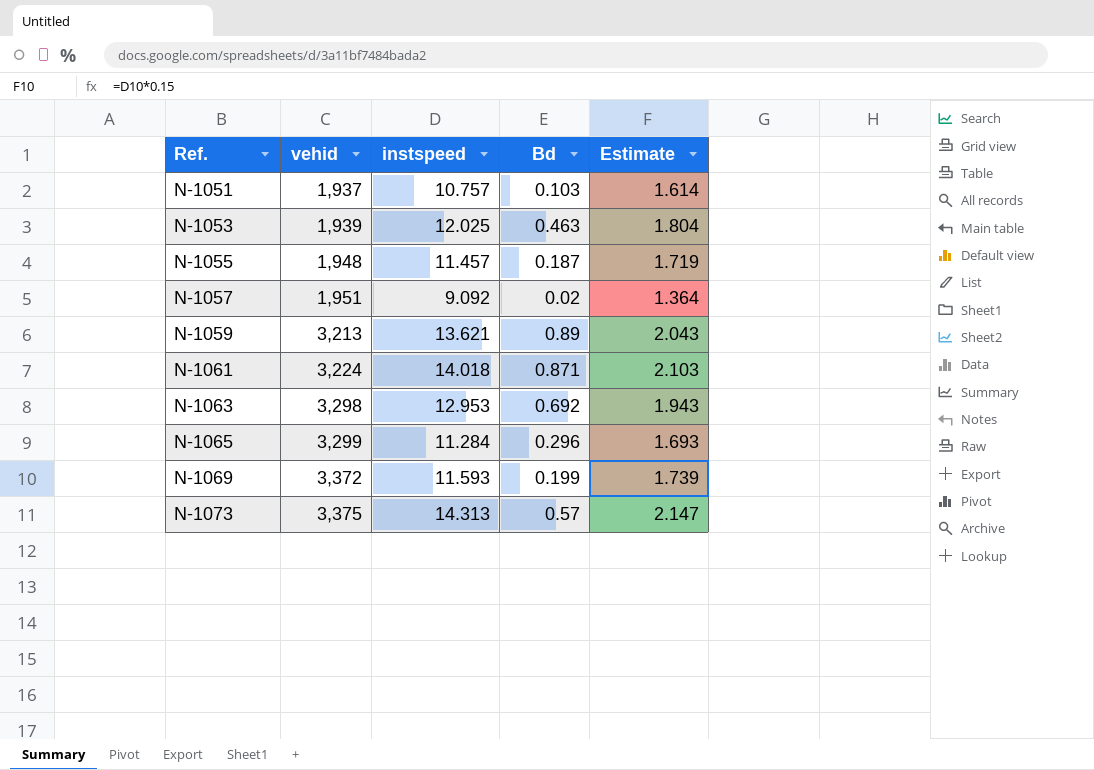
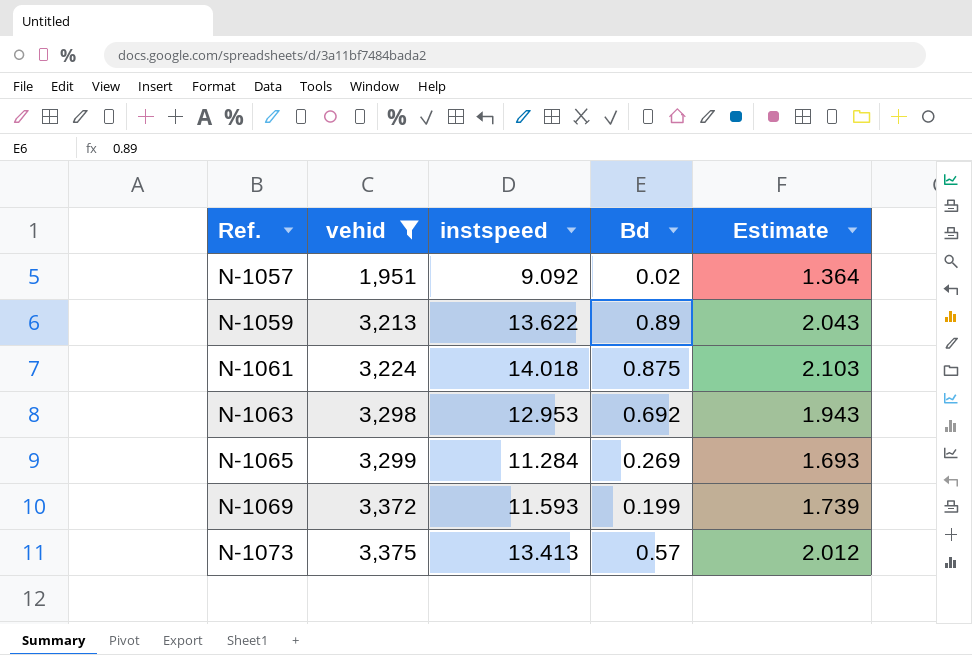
filter: none -> vehid >= 1,951
N-1059 | instspeed: 13.621 -> 13.622
N-1061 | Bd: 0.871 -> 0.875
N-1065 | Bd: 0.296 -> 0.269
N-1073 | instspeed: 14.313 -> 13.413
N-1073 | Estimate: 2.147 -> 2.012

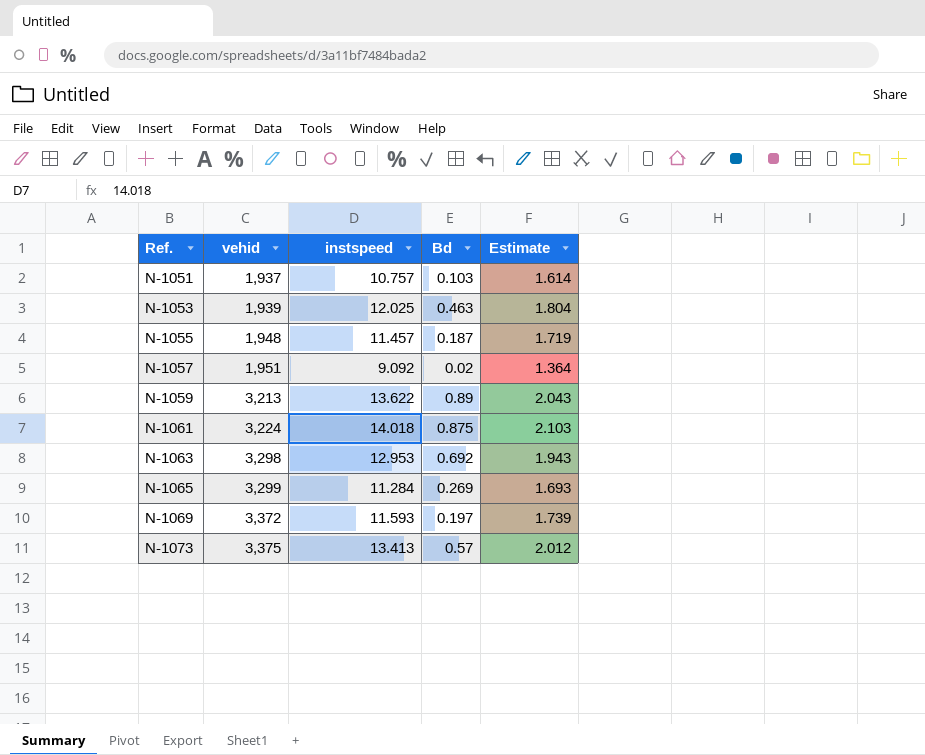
filter: vehid >= 1,951 -> none
N-1069 | Bd: 0.199 -> 0.197

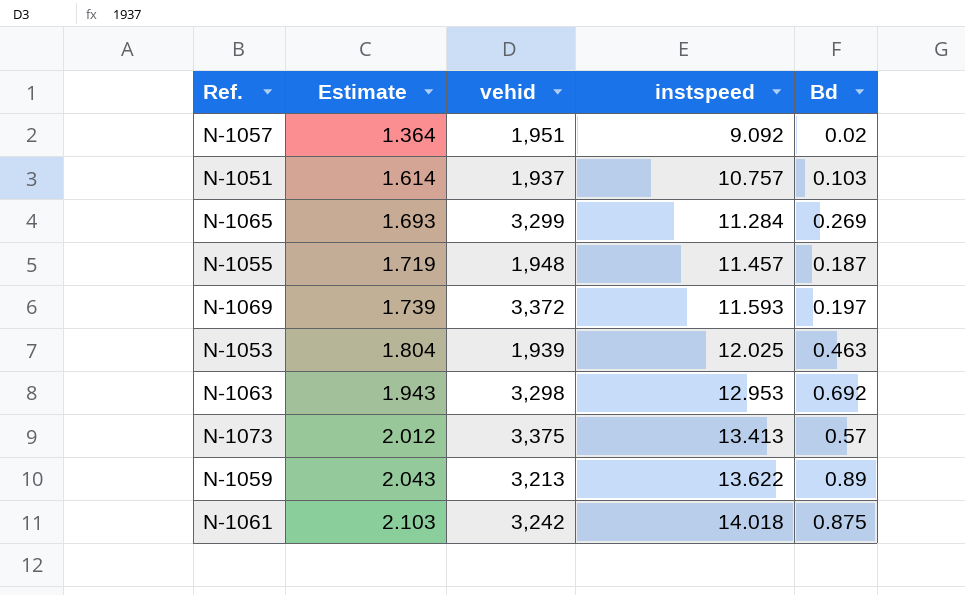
row order: Ref. ascending -> Estimate ascending
column Estimate | position: 5 -> 2
N-1061 | vehid: 3,224 -> 3,242

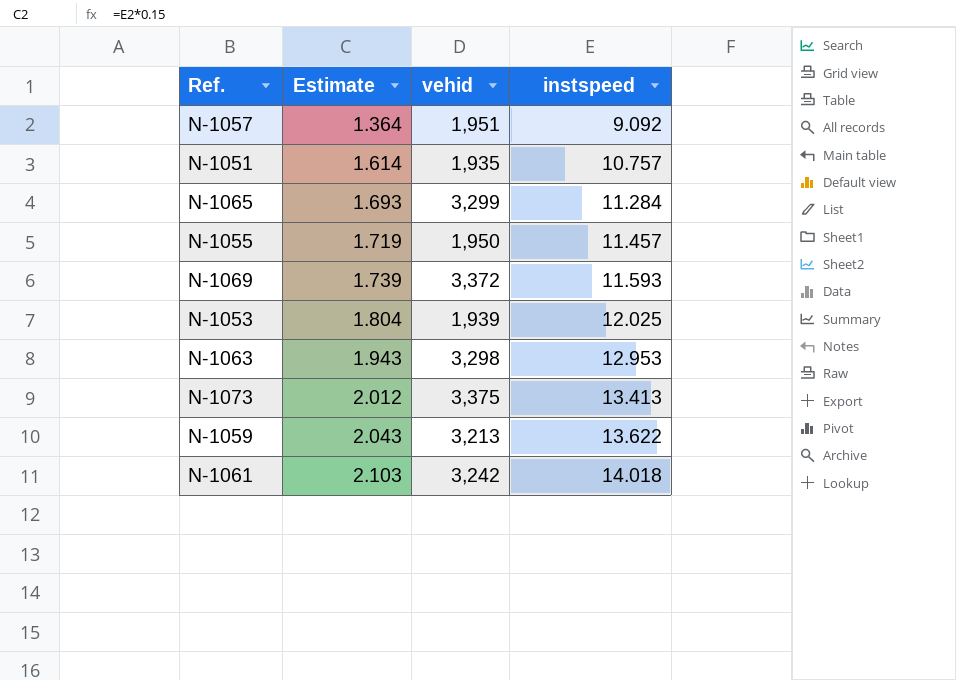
column Bd | position: 5 -> none
N-1051 | vehid: 1,937 -> 1,935
N-1055 | vehid: 1,948 -> 1,950

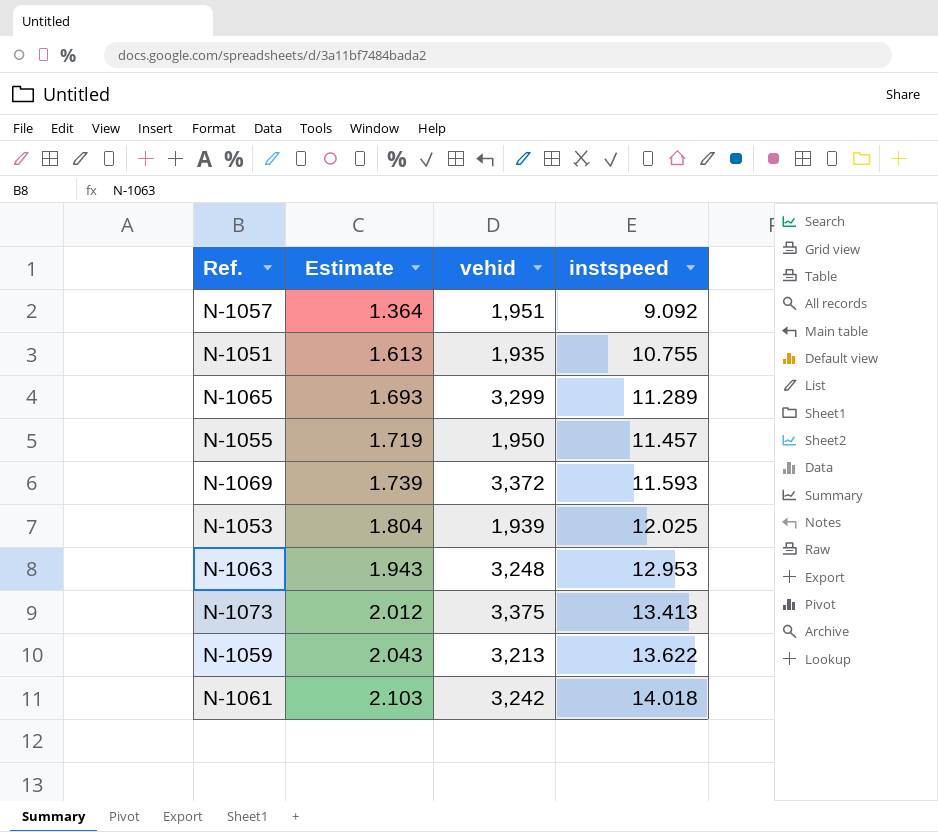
N-1051 | Estimate: 1.614 -> 1.613
N-1051 | instspeed: 10.757 -> 10.755
N-1065 | instspeed: 11.284 -> 11.289
N-1063 | vehid: 3,298 -> 3,248

